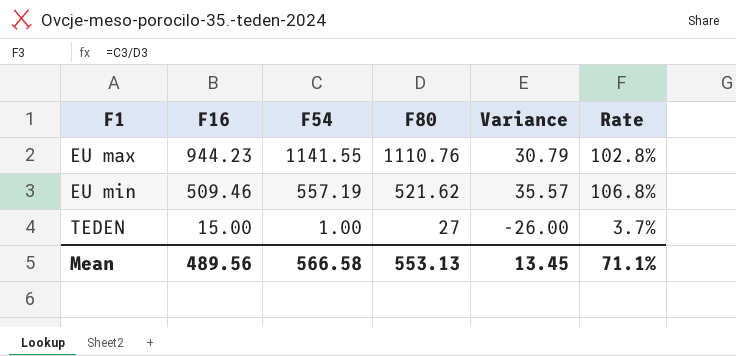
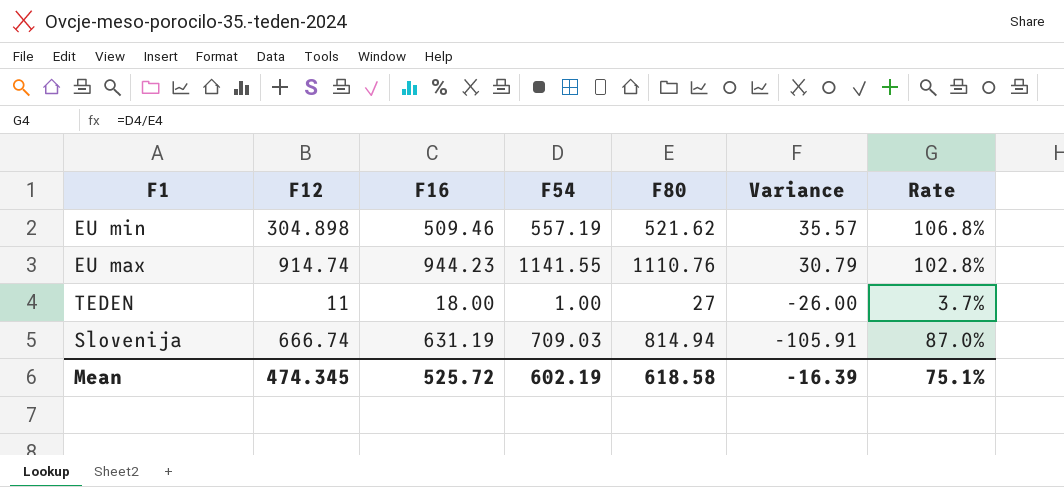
row order: F1 ascending -> Variance descending
column F12 | position: none -> 2
TEDEN | F16: 15.00 -> 18.00
row Slovenija: none -> 666.74 | 631.19 | 709.03 | 814.94 | -105.91 | 87.0%
Mean | F16: 489.56 -> 525.72
Mean | F54: 566.58 -> 602.19
Mean | F80: 553.13 -> 618.58
Mean | Variance: 13.45 -> -16.39
Mean | Rate: 71.1% -> 75.1%

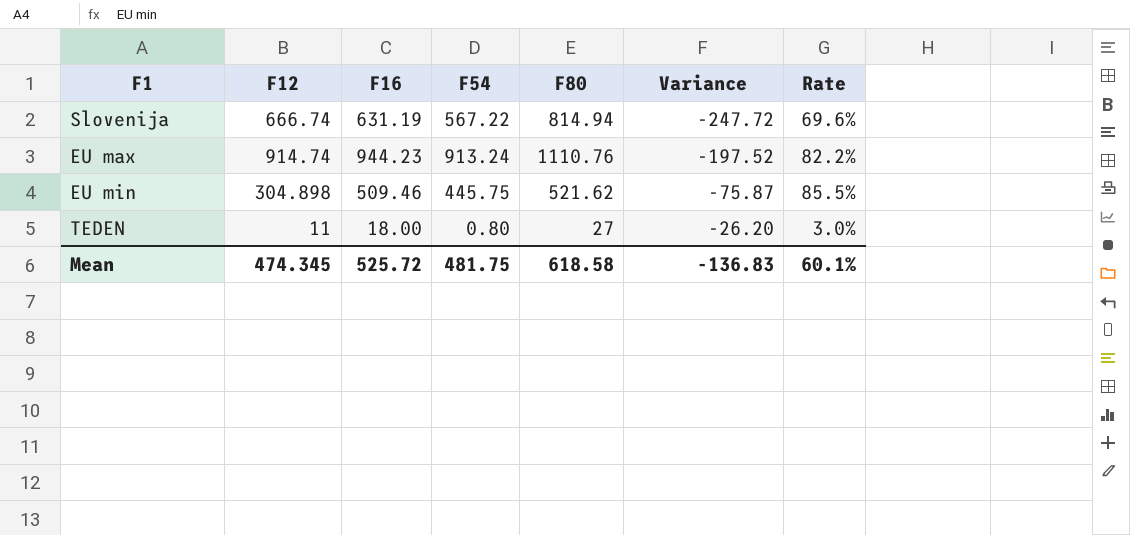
row order: Variance descending -> Variance ascending
Slovenija | F54: 709.03 -> 567.22
Slovenija | Variance: -105.91 -> -247.72
Slovenija | Rate: 87.0% -> 69.6%
EU max | F54: 1141.55 -> 913.24
EU max | Variance: 30.79 -> -197.52
EU max | Rate: 102.8% -> 82.2%
EU min | F54: 557.19 -> 445.75
EU min | Variance: 35.57 -> -75.87
EU min | Rate: 106.8% -> 85.5%
TEDEN | F54: 1.00 -> 0.80
TEDEN | Variance: -26.00 -> -26.20
TEDEN | Rate: 3.7% -> 3.0%
Mean | F54: 602.19 -> 481.75
Mean | Variance: -16.39 -> -136.83
Mean | Rate: 75.1% -> 60.1%

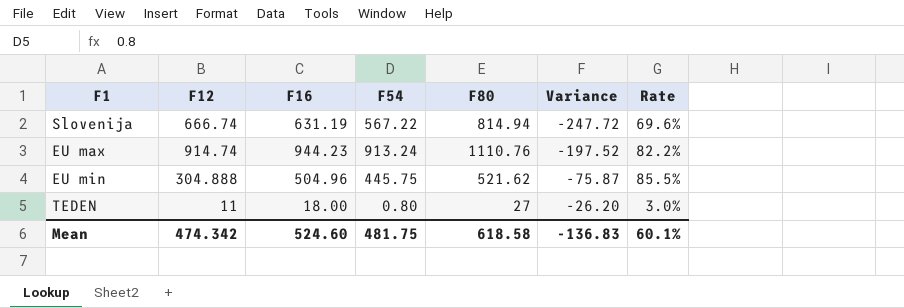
EU min | F12: 304.898 -> 304.888
EU min | F16: 509.46 -> 504.96
Mean | F12: 474.345 -> 474.342
Mean | F16: 525.72 -> 524.60

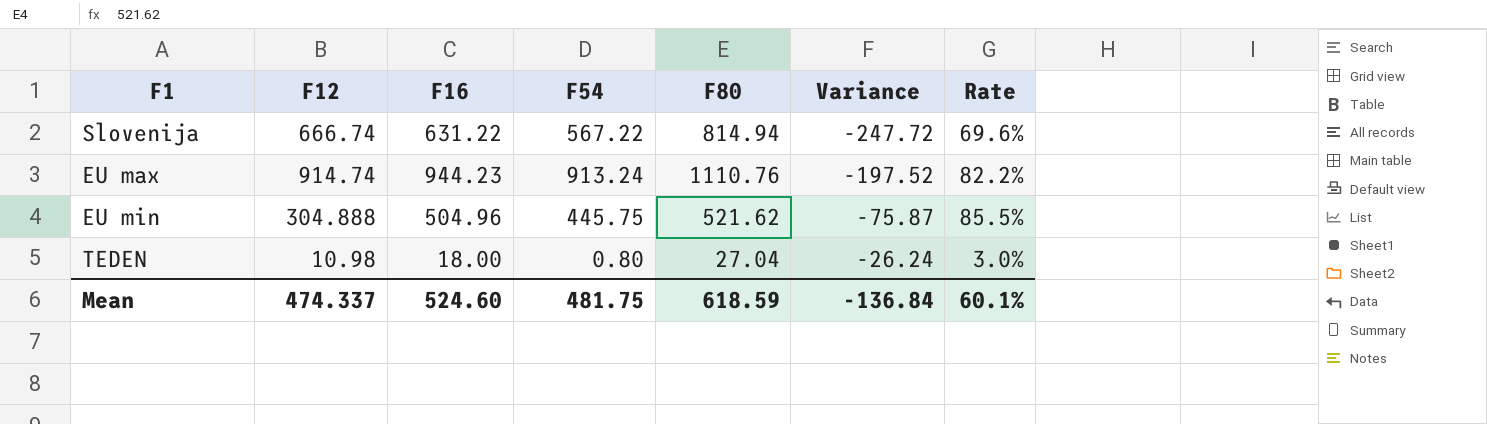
Slovenija | F16: 631.19 -> 631.22
TEDEN | F12: 11 -> 10.98
TEDEN | F80: 27 -> 27.04
TEDEN | Variance: -26.20 -> -26.24
Mean | F12: 474.342 -> 474.337
Mean | F80: 618.58 -> 618.59
Mean | Variance: -136.83 -> -136.84

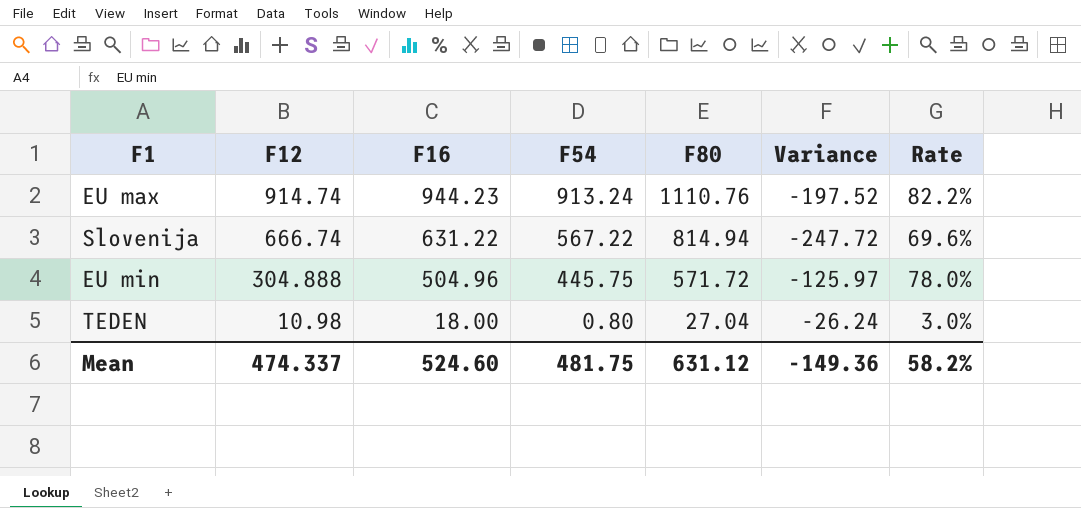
row order: Variance ascending -> F12 descending
EU min | F80: 521.62 -> 571.72
EU min | Variance: -75.87 -> -125.97
EU min | Rate: 85.5% -> 78.0%
Mean | F80: 618.59 -> 631.12
Mean | Variance: -136.84 -> -149.36
Mean | Rate: 60.1% -> 58.2%

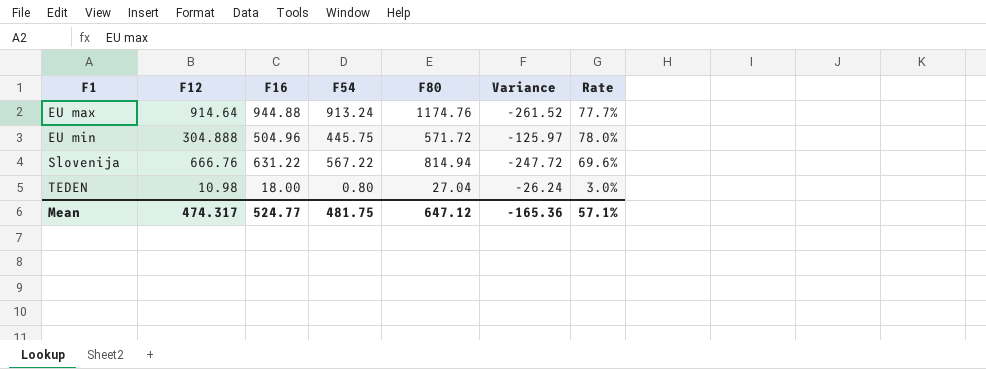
row order: F12 descending -> F1 ascending
EU max | F12: 914.74 -> 914.64
EU max | F16: 944.23 -> 944.88
EU max | F80: 1110.76 -> 1174.76
EU max | Variance: -197.52 -> -261.52
EU max | Rate: 82.2% -> 77.7%
Slovenija | F12: 666.74 -> 666.76
Mean | F12: 474.337 -> 474.317
Mean | F16: 524.60 -> 524.77
Mean | F80: 631.12 -> 647.12
Mean | Variance: -149.36 -> -165.36
Mean | Rate: 58.2% -> 57.1%

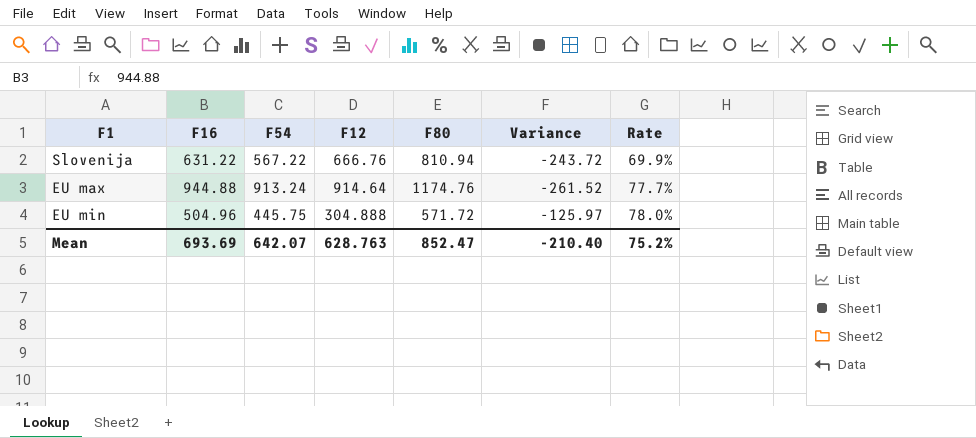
row order: F1 ascending -> Rate ascending
column F12 | position: 2 -> 4
row TEDEN: 10.98 | 18.00 | 0.80 | 27.04 | -26.24 | 3.0% -> none
Slovenija | F80: 814.94 -> 810.94
Slovenija | Variance: -247.72 -> -243.72
Slovenija | Rate: 69.6% -> 69.9%
Mean | F16: 524.77 -> 693.69
Mean | F54: 481.75 -> 642.07
Mean | F12: 474.317 -> 628.763
Mean | F80: 647.12 -> 852.47
Mean | Variance: -165.36 -> -210.40
Mean | Rate: 57.1% -> 75.2%

